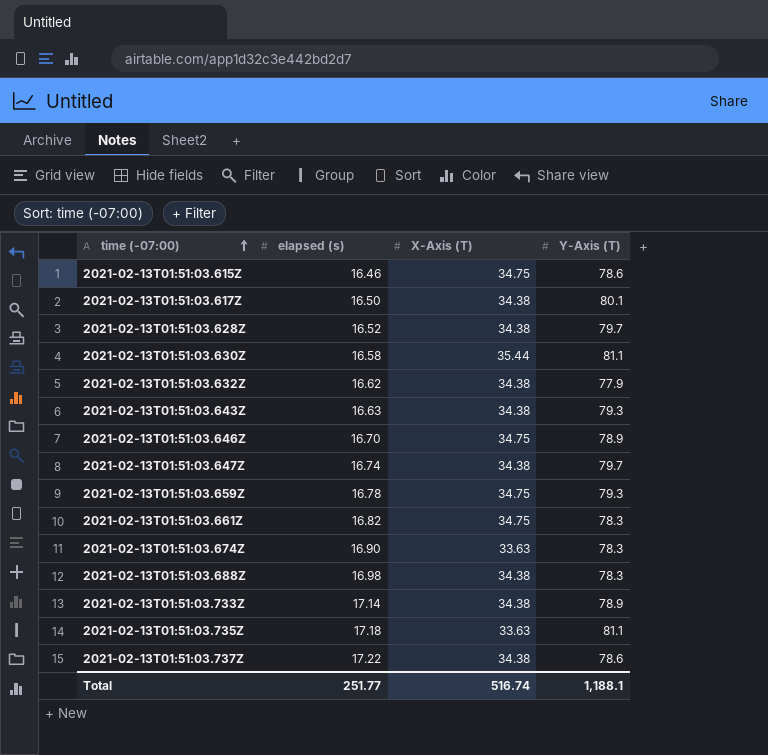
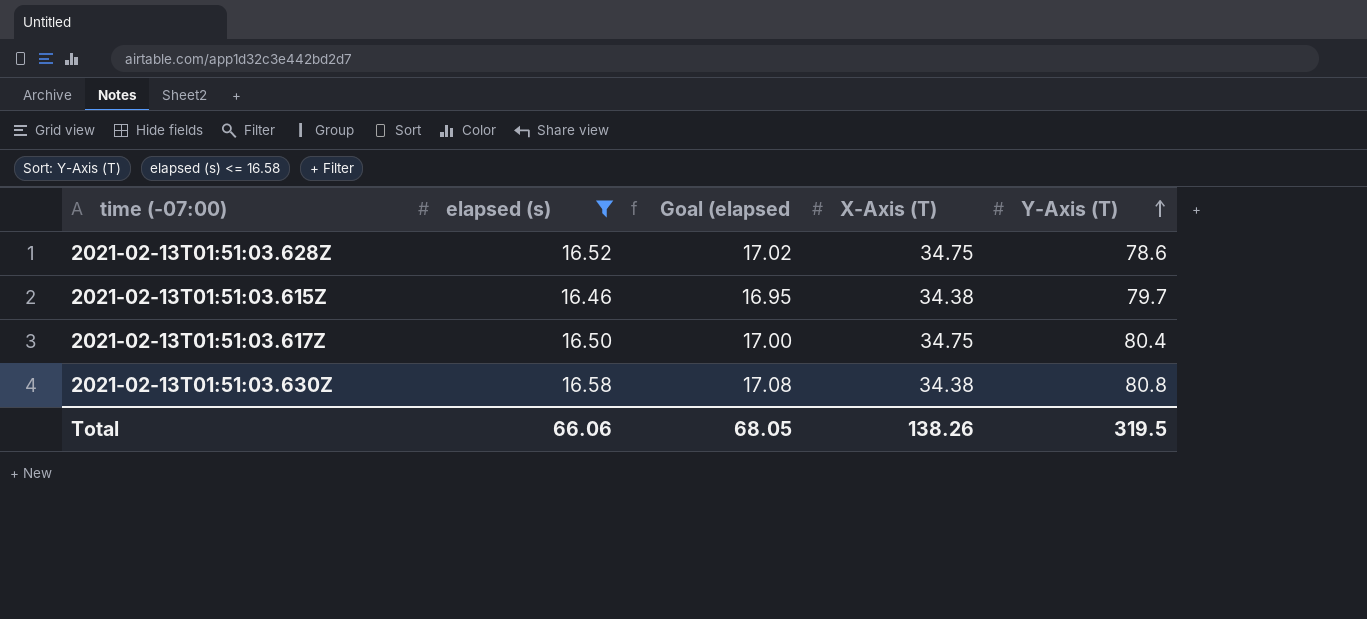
filter: none -> elapsed (s) <= 16.58
row order: time (-07:00) ascending -> Y-Axis (T) ascending
column Goal (elapsed | formula: none -> [elapsed (s)] * 1.03
2021-02-13T01:51:03.628Z | X-Axis (T): 34.38 -> 34.75
2021-02-13T01:51:03.628Z | Y-Axis (T): 79.7 -> 78.6
2021-02-13T01:51:03.615Z | X-Axis (T): 34.75 -> 34.38
2021-02-13T01:51:03.615Z | Y-Axis (T): 78.6 -> 79.7
2021-02-13T01:51:03.617Z | X-Axis (T): 34.38 -> 34.75
2021-02-13T01:51:03.617Z | Y-Axis (T): 80.1 -> 80.4
2021-02-13T01:51:03.630Z | X-Axis (T): 35.44 -> 34.38
2021-02-13T01:51:03.630Z | Y-Axis (T): 81.1 -> 80.8
Total | elapsed (s): 251.77 -> 66.06
Total | X-Axis (T): 516.74 -> 138.26
Total | Y-Axis (T): 1,188.1 -> 319.5

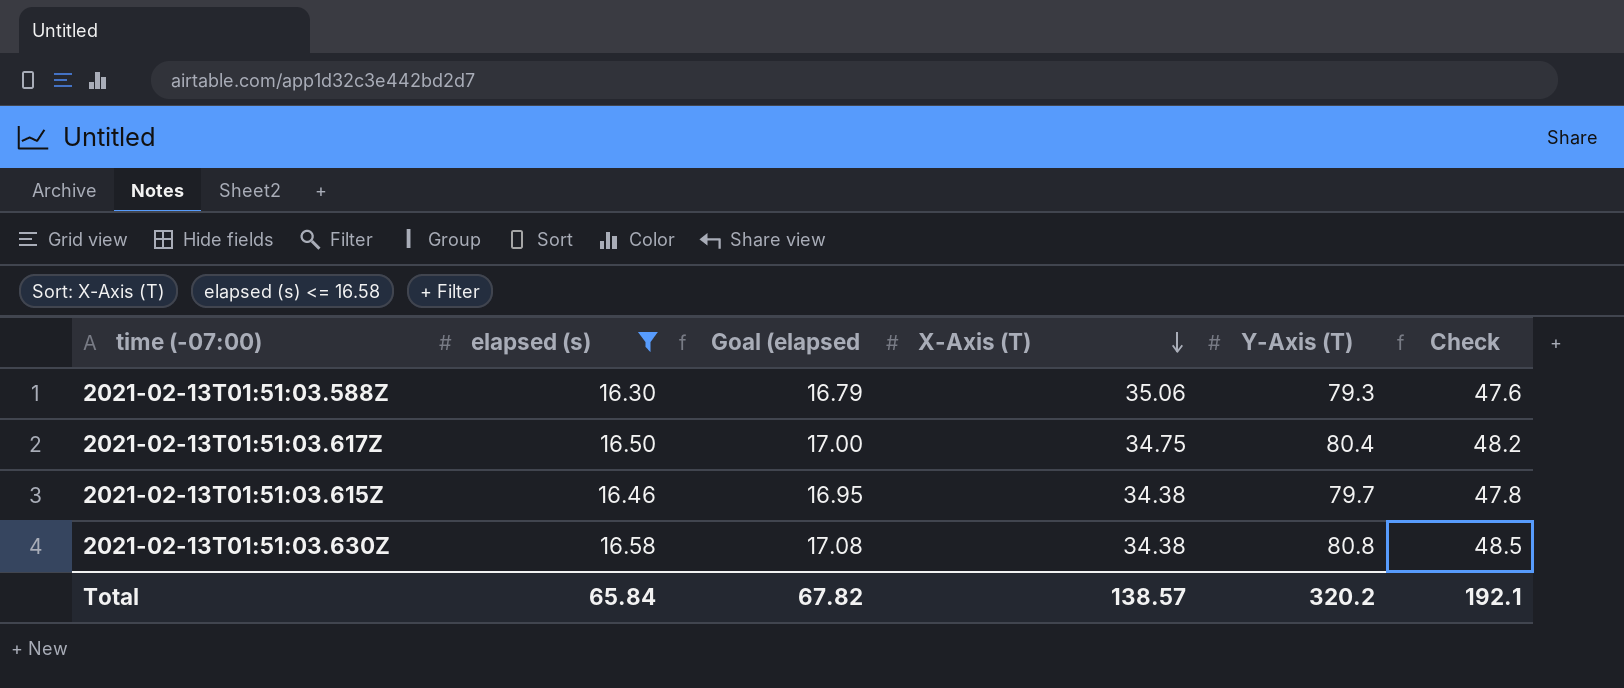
row order: Y-Axis (T) ascending -> X-Axis (T) descending
column Check | formula: none -> [Y-Axis (T)] * 0.6
row 2021-02-13T01:51:03.628Z: 16.52 | 17.02 | 34.75 | 78.6 -> none
row 2021-02-13T01:51:03.588Z: none -> 16.30 | 16.79 | 35.06 | 79.3 | 47.6
Total | elapsed (s): 66.06 -> 65.84
Total | Goal (elapsed: 68.05 -> 67.82
Total | X-Axis (T): 138.26 -> 138.57
Total | Y-Axis (T): 319.5 -> 320.2

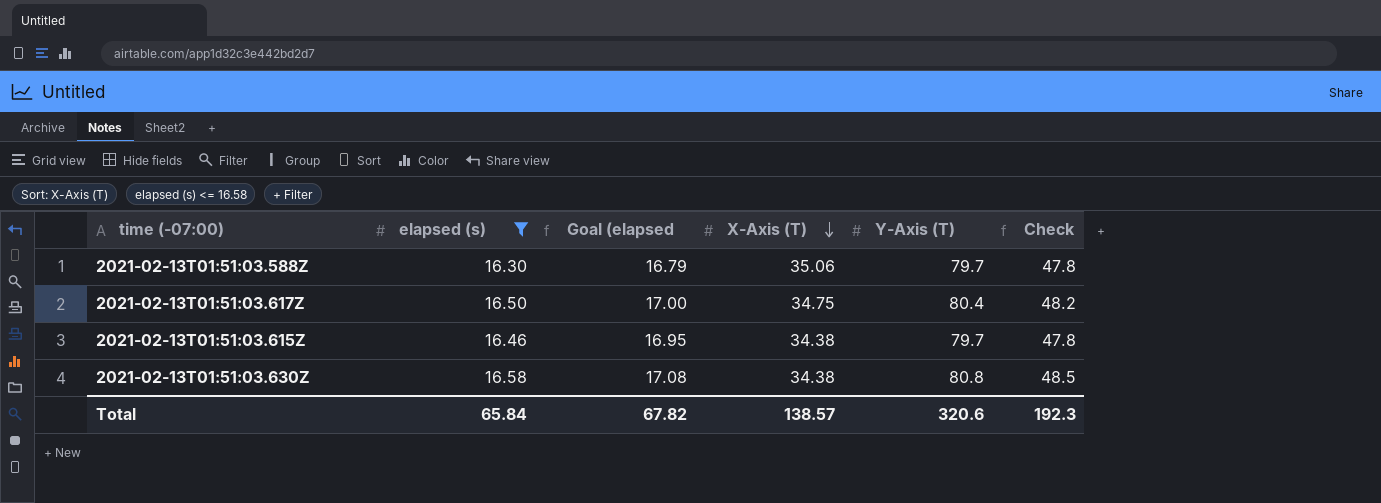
2021-02-13T01:51:03.588Z | Y-Axis (T): 79.3 -> 79.7
2021-02-13T01:51:03.588Z | Check: 47.6 -> 47.8
Total | Y-Axis (T): 320.2 -> 320.6
Total | Check: 192.1 -> 192.3

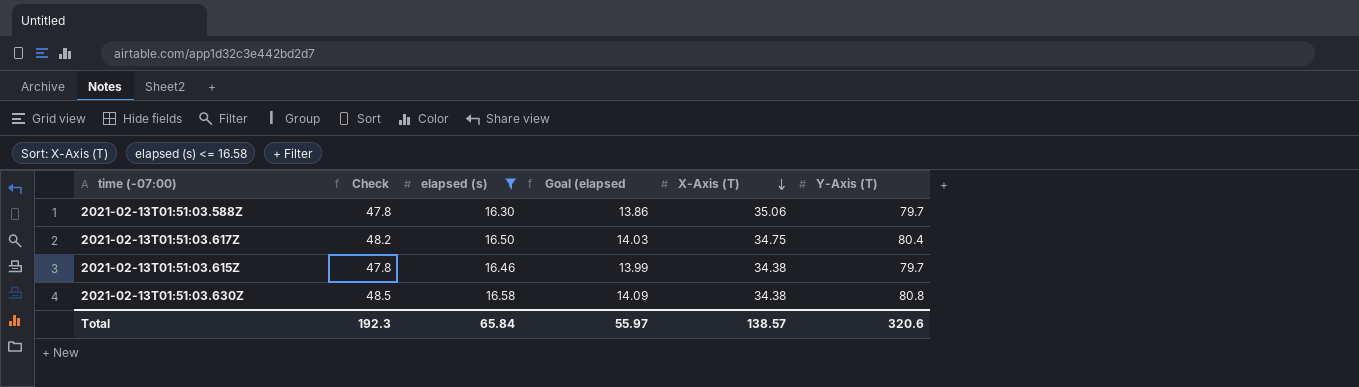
column Check | position: 6 -> 2
column Goal (elapsed | formula: [elapsed (s)] * 1.03 -> [elapsed (s)] * 0.85
Total | Goal (elapsed: 67.82 -> 55.97

